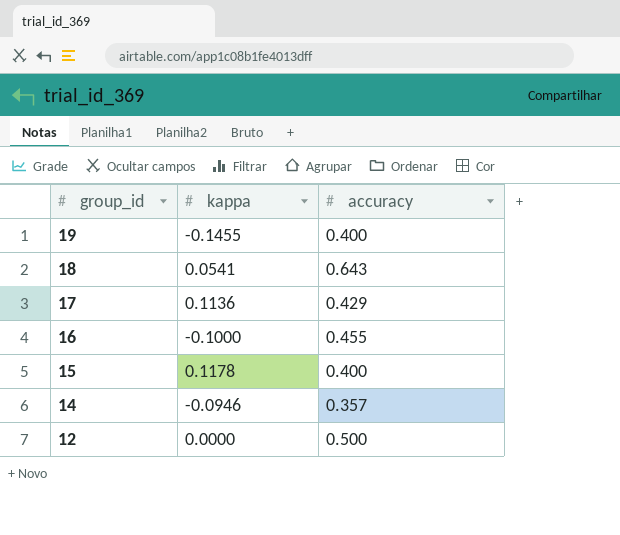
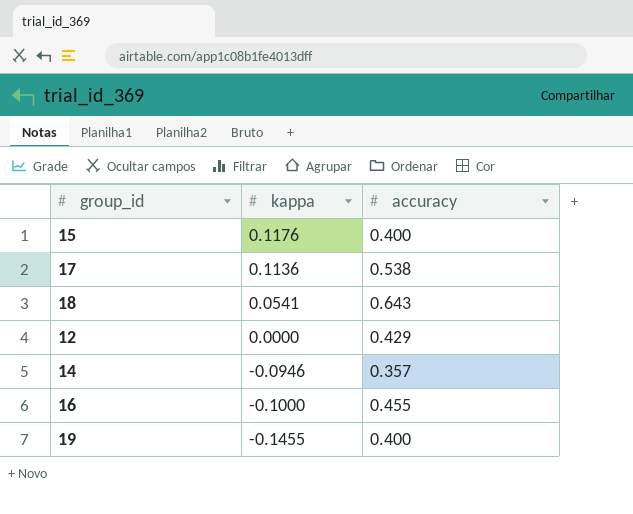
row order: group_id descending -> kappa descending
15 | kappa: 0.1178 -> 0.1176
17 | accuracy: 0.429 -> 0.538
12 | accuracy: 0.500 -> 0.429

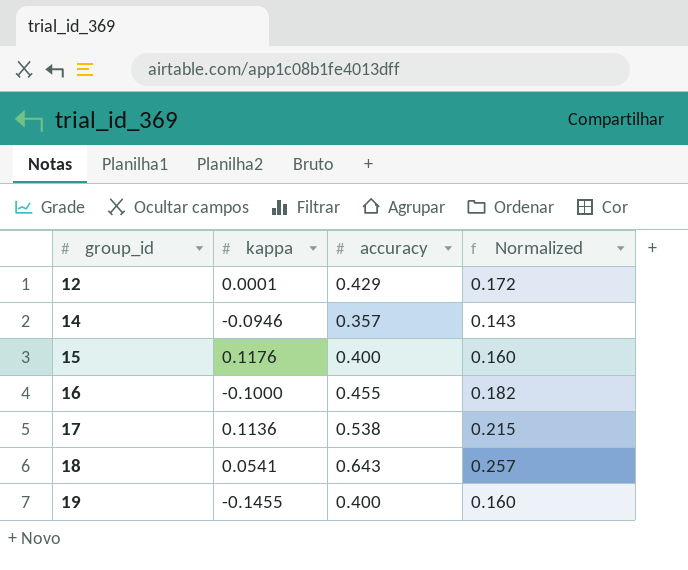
row order: kappa descending -> group_id ascending
column Normalized | formula: none -> [accuracy] * 0.4
12 | kappa: 0.0000 -> 0.0001

